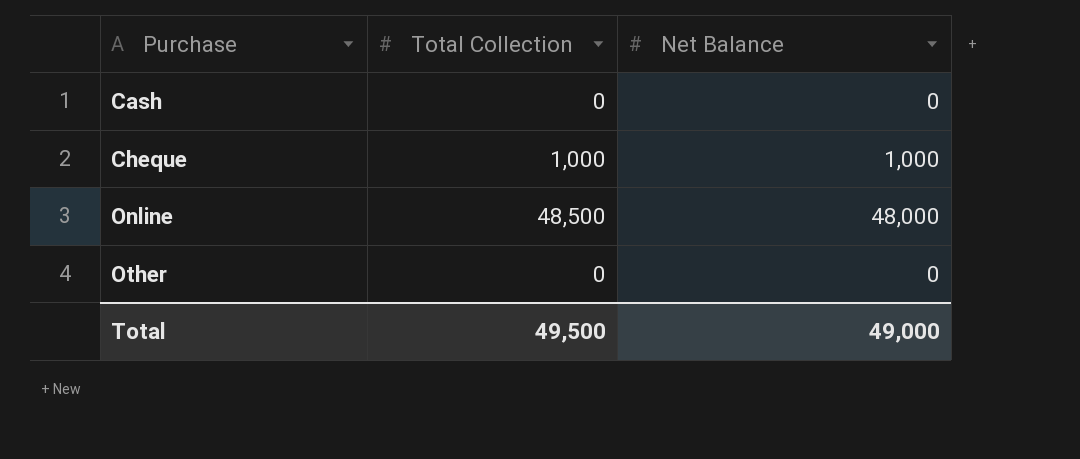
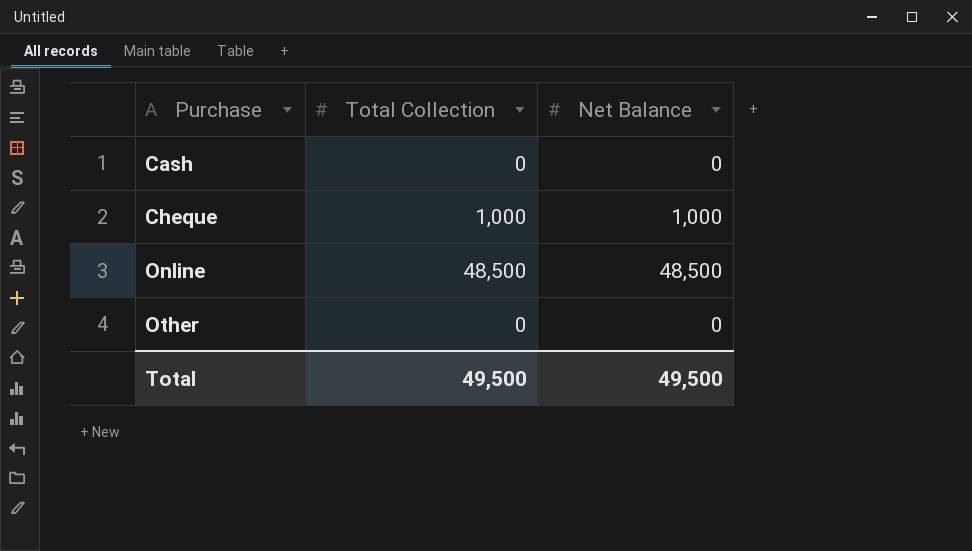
Online | Net Balance: 48,000 -> 48,500
Total | Net Balance: 49,000 -> 49,500

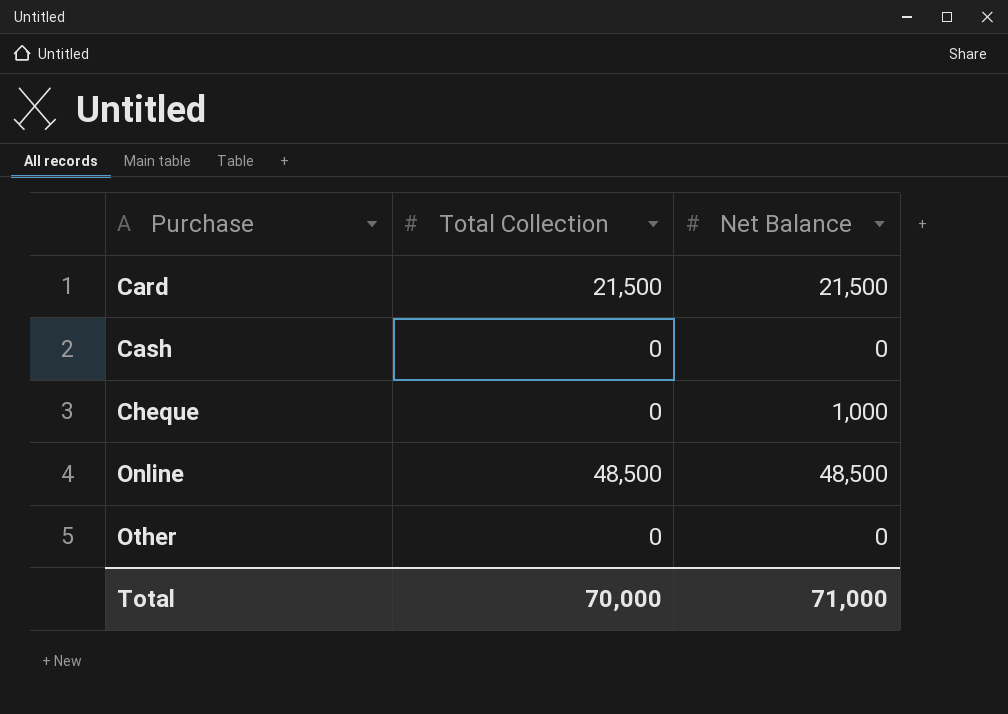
row Card: none -> 21,500 | 21,500
Cheque | Total Collection: 1,000 -> 0
Total | Total Collection: 49,500 -> 70,000
Total | Net Balance: 49,500 -> 71,000

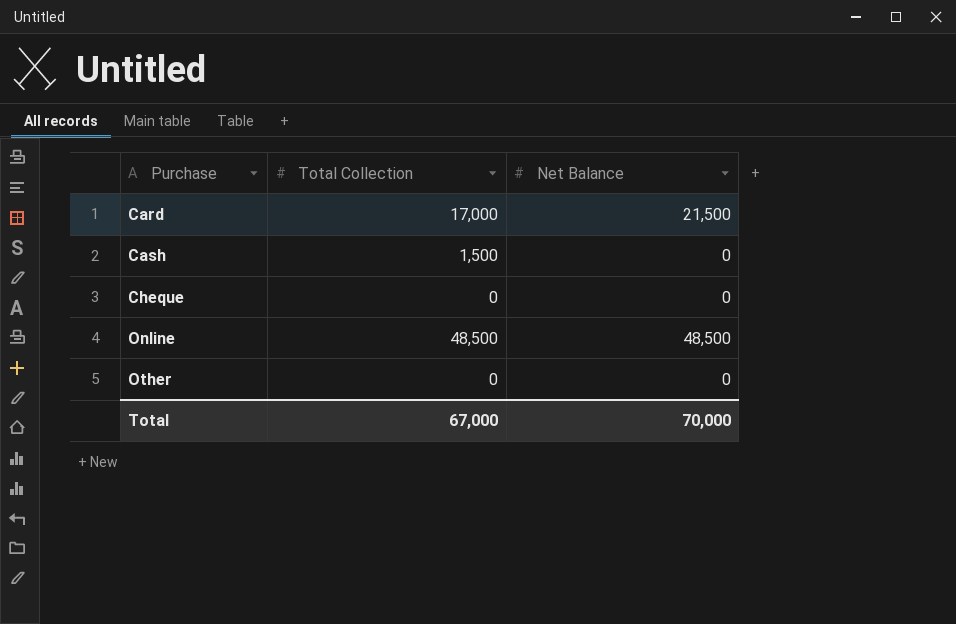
Card | Total Collection: 21,500 -> 17,000
Cash | Total Collection: 0 -> 1,500
Cheque | Net Balance: 1,000 -> 0
Total | Total Collection: 70,000 -> 67,000
Total | Net Balance: 71,000 -> 70,000

